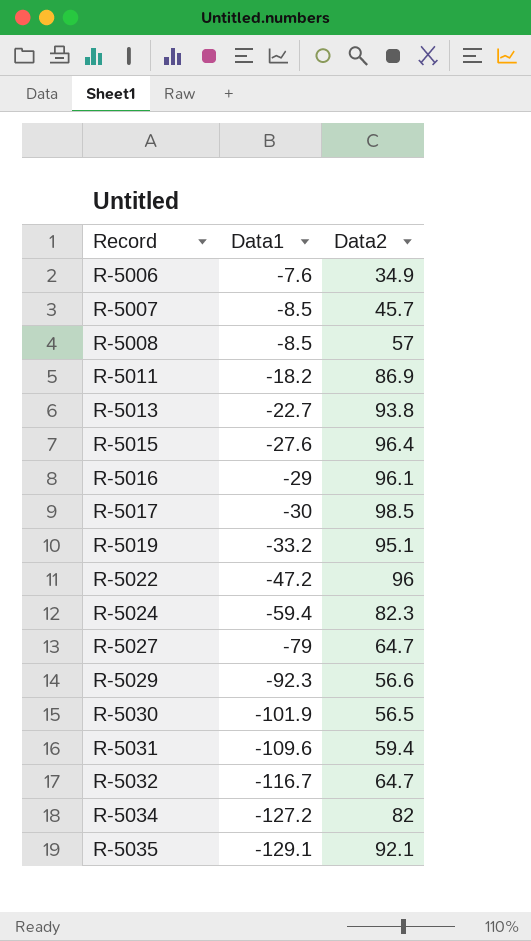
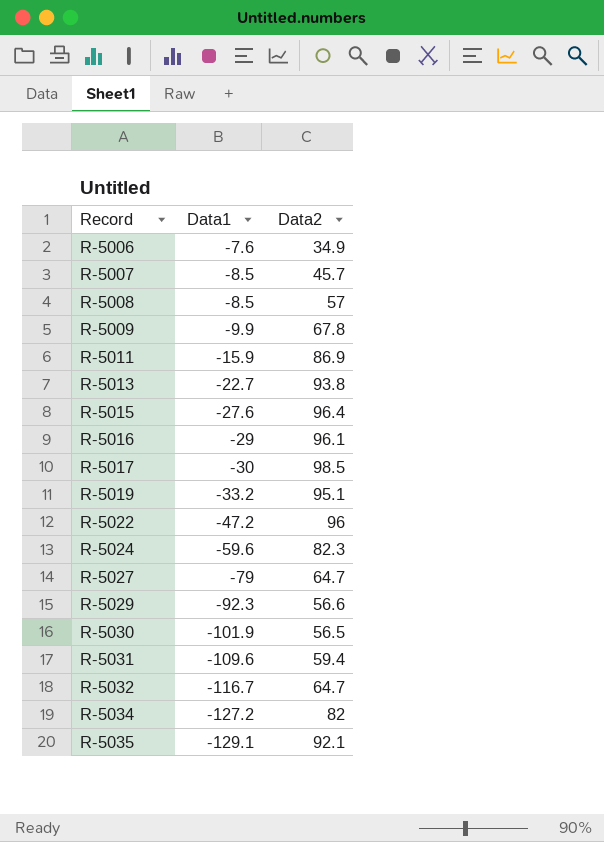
row R-5009: none -> -9.9 | 67.8
R-5011 | Data1: -18.2 -> -15.9
R-5024 | Data1: -59.4 -> -59.6

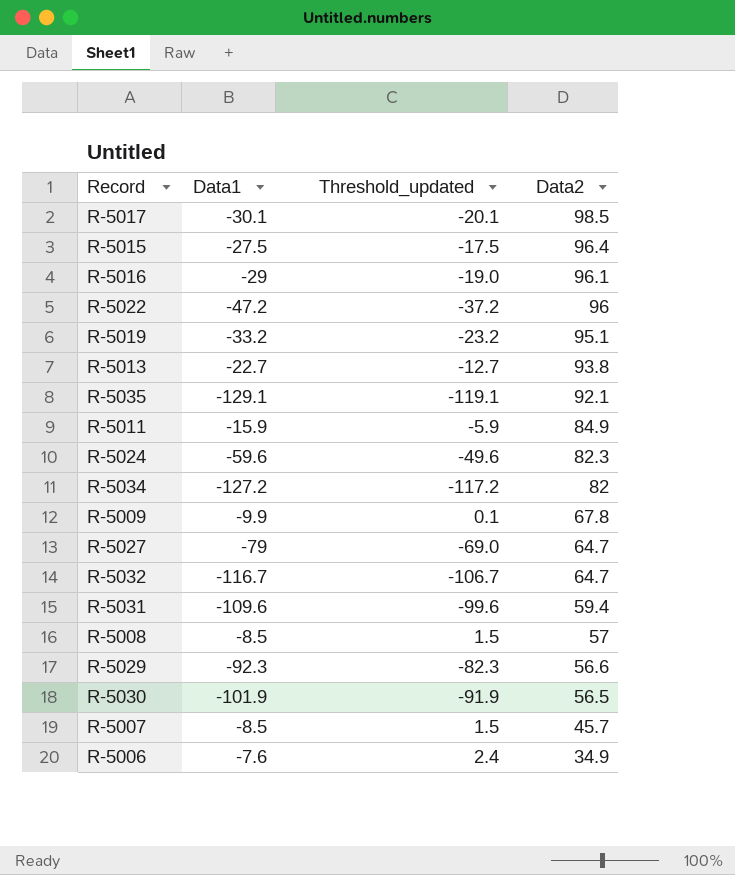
row order: Record ascending -> Data2 descending
column Threshold_updated | formula: none -> [Data1] + 10
R-5017 | Data1: -30 -> -30.1
R-5015 | Data1: -27.6 -> -27.5
R-5011 | Data2: 86.9 -> 84.9

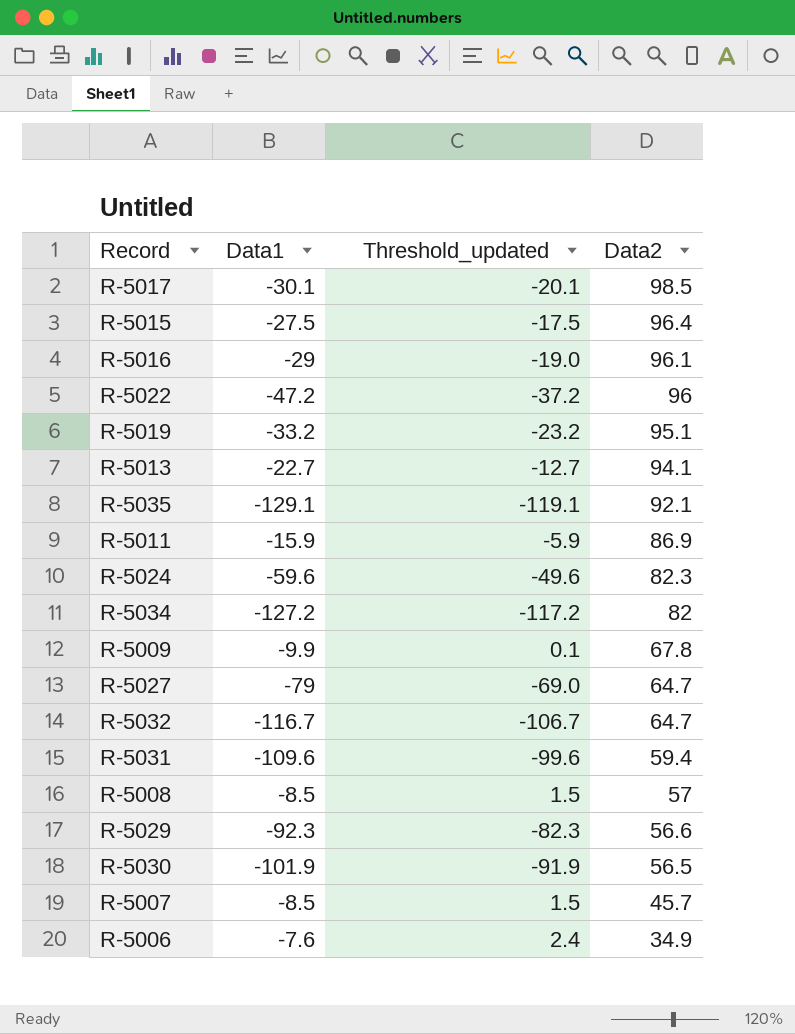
R-5013 | Data2: 93.8 -> 94.1
R-5011 | Data2: 84.9 -> 86.9

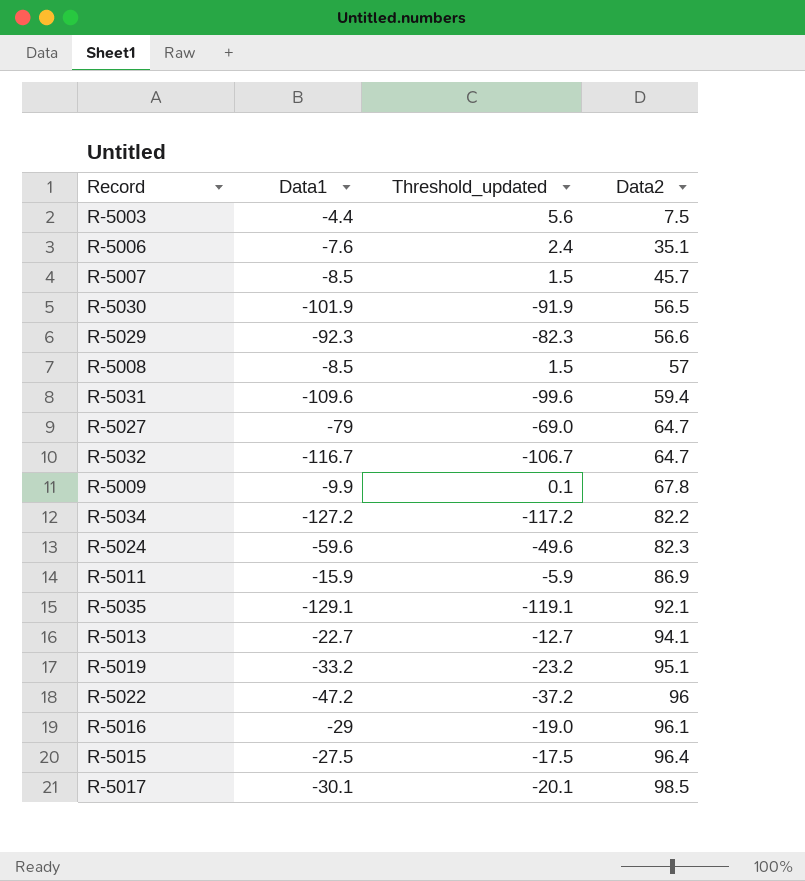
row order: Data2 descending -> Data2 ascending
row R-5003: none -> -4.4 | 5.6 | 7.5
R-5006 | Data2: 34.9 -> 35.1
R-5034 | Data2: 82 -> 82.2

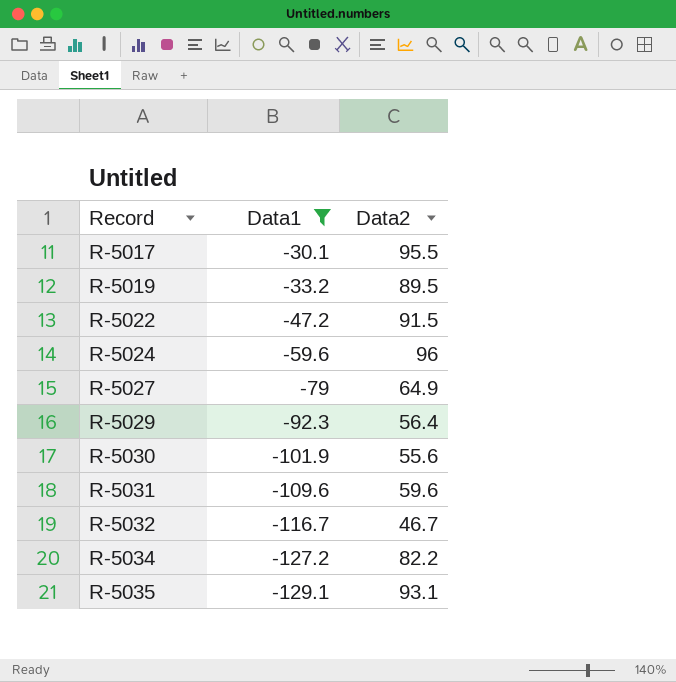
filter: none -> Data1 <= -30.1
row order: Data2 ascending -> Record ascending
column Threshold_updated | formula: [Data1] + 10 -> none
R-5017 | Data2: 98.5 -> 95.5
R-5019 | Data2: 95.1 -> 89.5
R-5022 | Data2: 96 -> 91.5
R-5024 | Data2: 82.3 -> 96
R-5027 | Data2: 64.7 -> 64.9
R-5029 | Data2: 56.6 -> 56.4
R-5030 | Data2: 56.5 -> 55.6
R-5031 | Data2: 59.4 -> 59.6
R-5032 | Data2: 64.7 -> 46.7
R-5035 | Data2: 92.1 -> 93.1

